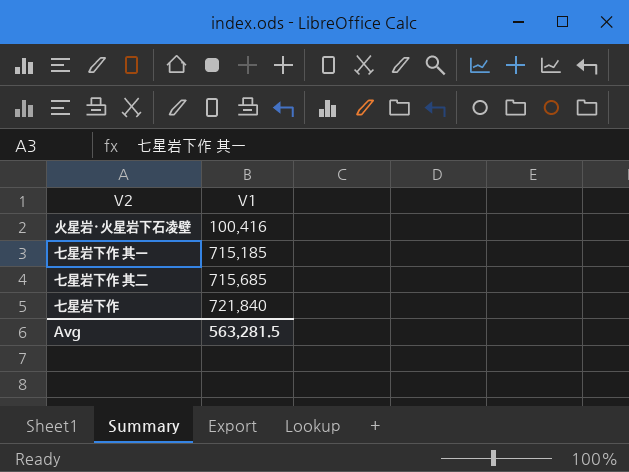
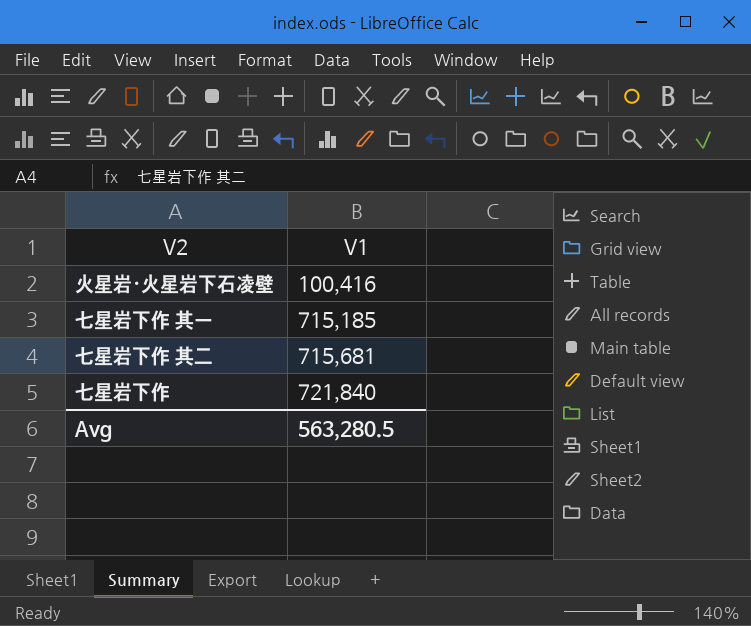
七星岩下作 其二 | V1: 715,685 -> 715,681
Avg | V1: 563,281.5 -> 563,280.5

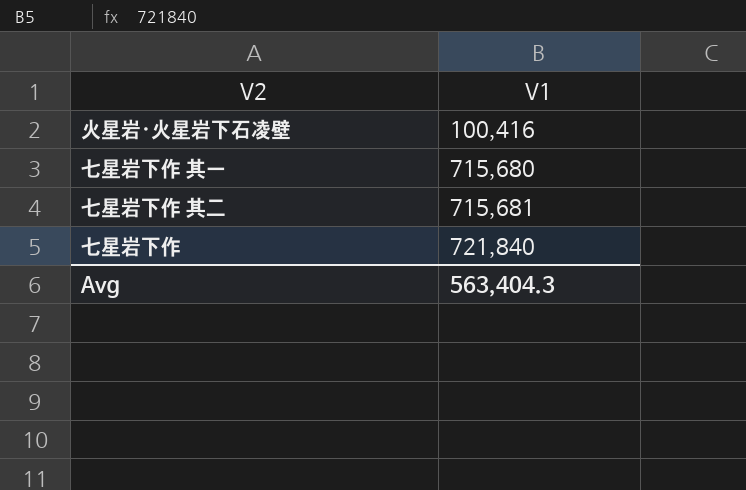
七星岩下作 其一 | V1: 715,185 -> 715,680
Avg | V1: 563,280.5 -> 563,404.3

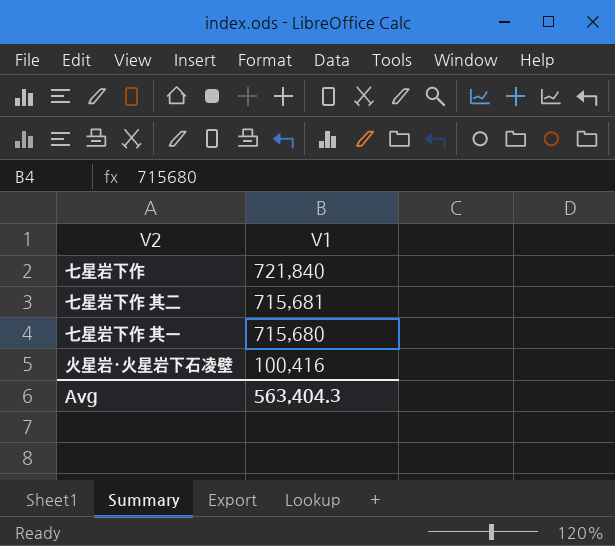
row order: V1 ascending -> V1 descending

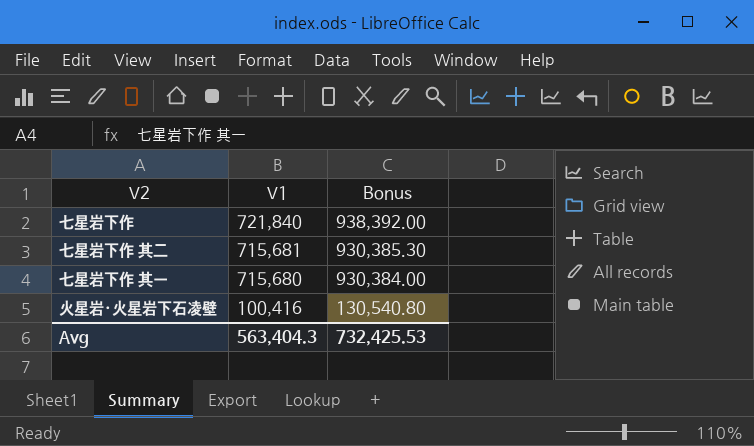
column Bonus | formula: none -> [V1] * 1.3

